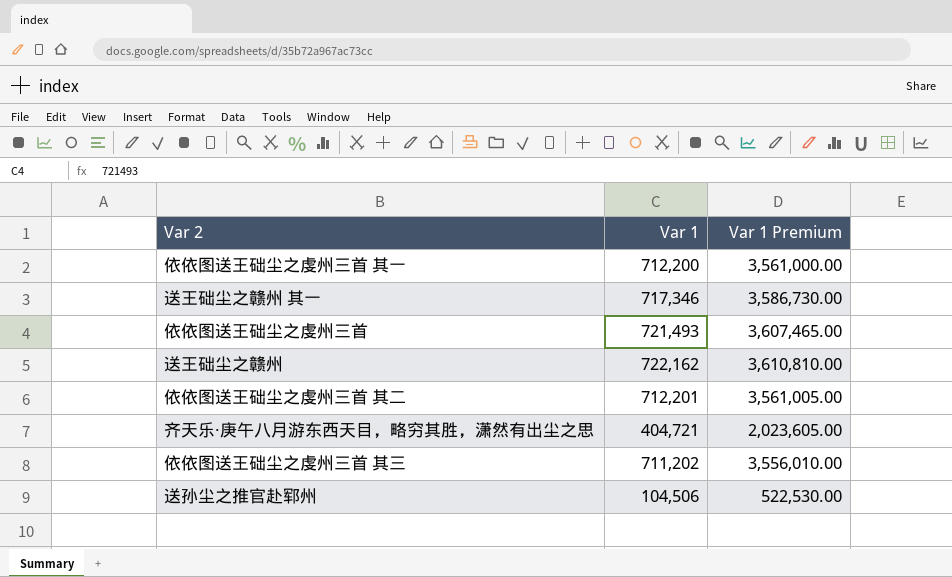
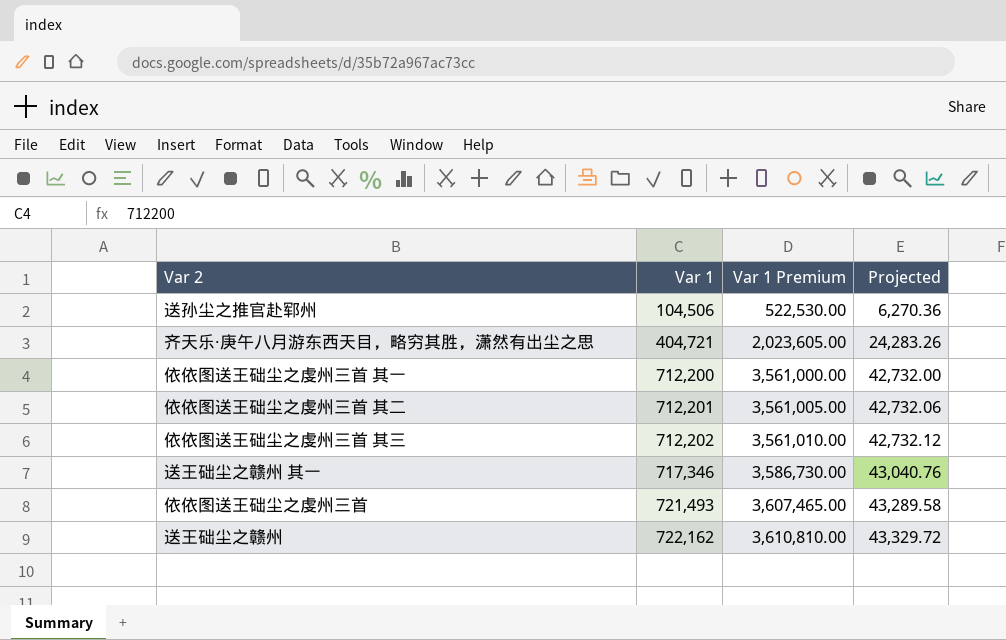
row order: none -> Var 1 ascending
column Projected | formula: none -> [Var 1] * 0.06
依依图送王础尘之虔州三首 其三 | Var 1: 711,202 -> 712,202
依依图送王础尘之虔州三首 其三 | Var 1 Premium: 3,556,010.00 -> 3,561,010.00

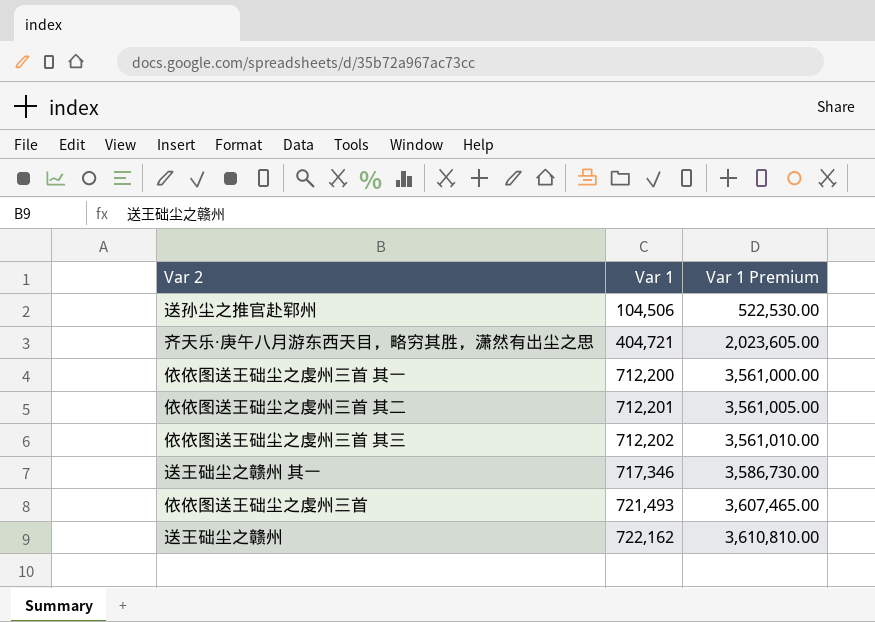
column Projected | formula: [Var 1] * 0.06 -> none

